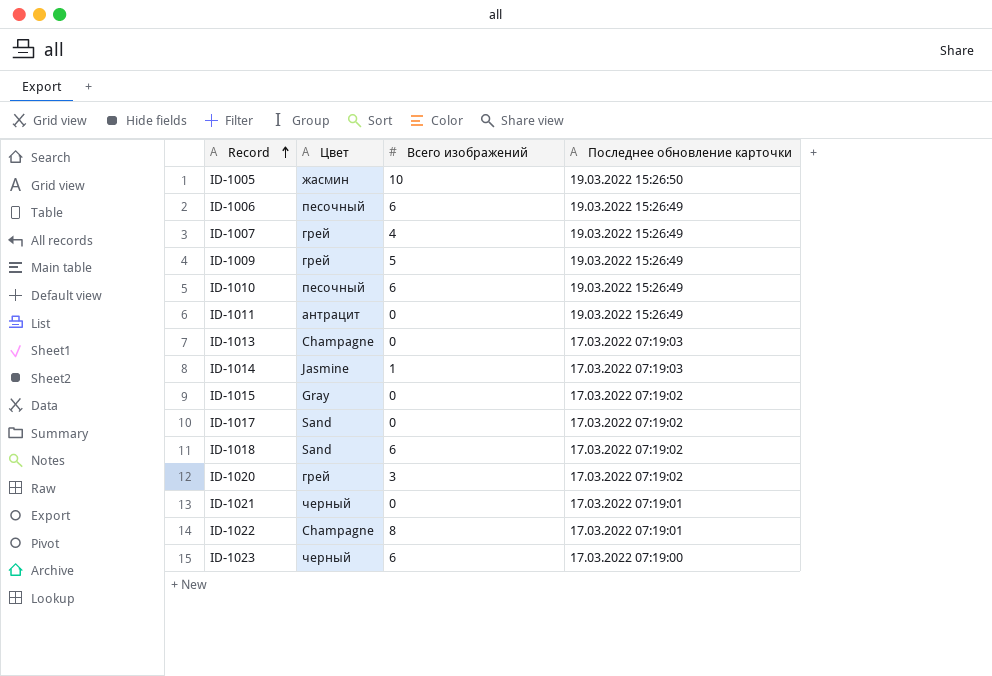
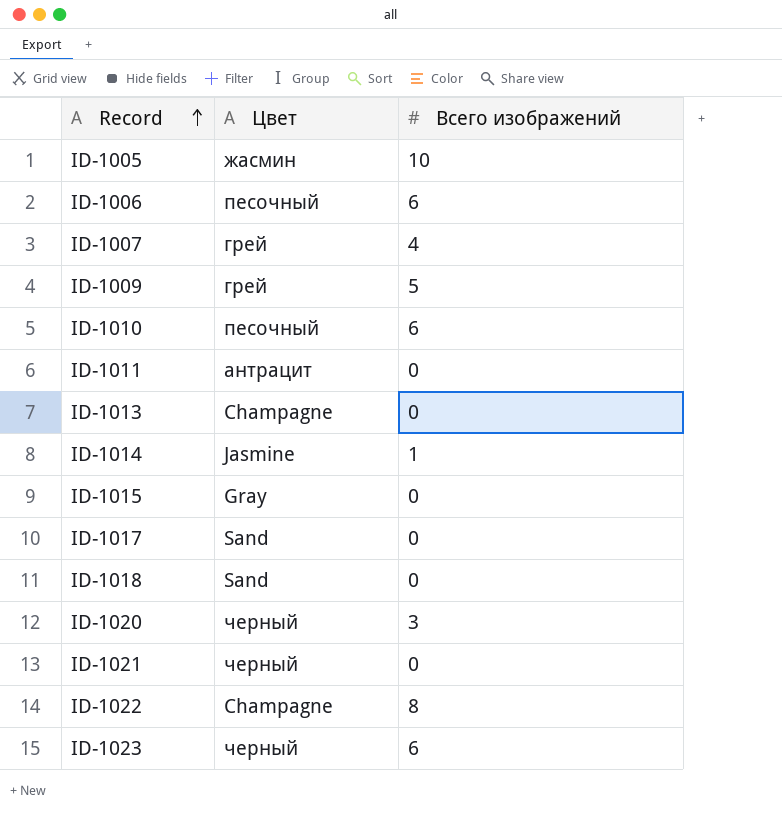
column Последнее обновление карточки | position: 4 -> none
ID-1018 | Всего изображений: 6 -> 0
ID-1020 | Цвет: грей -> черный

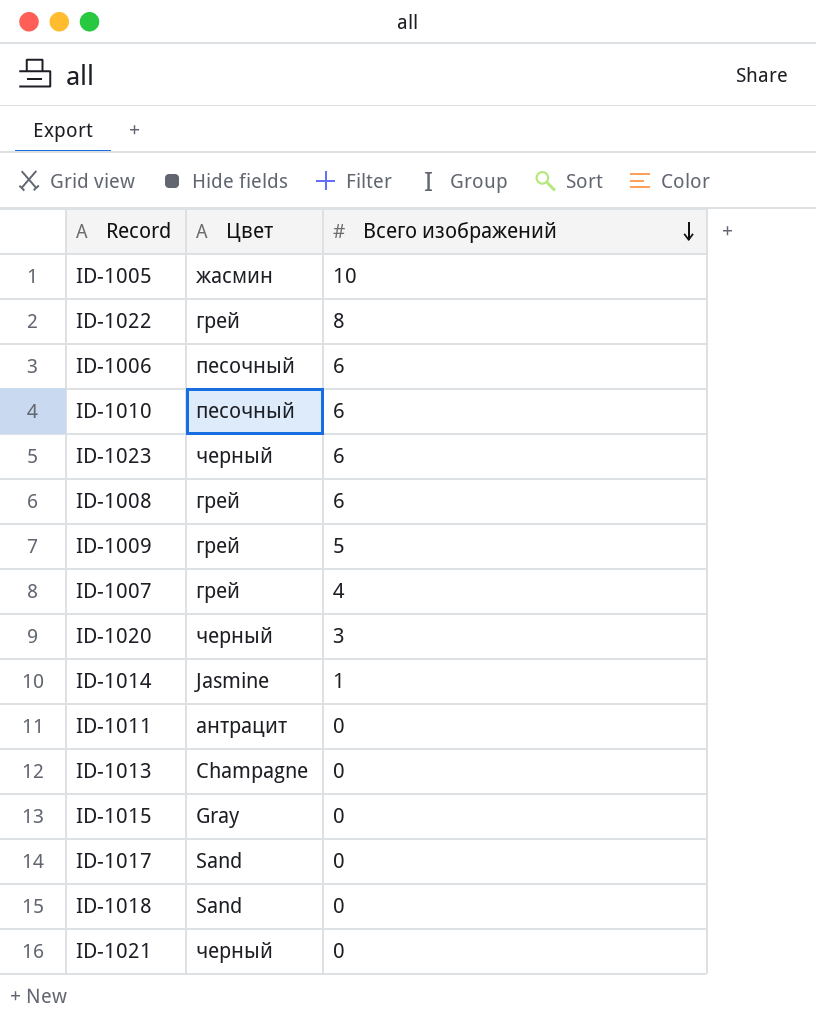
row order: Record ascending -> Всего изображений descending
ID-1022 | Цвет: Champagne -> грей
row ID-1008: none -> грей | 6

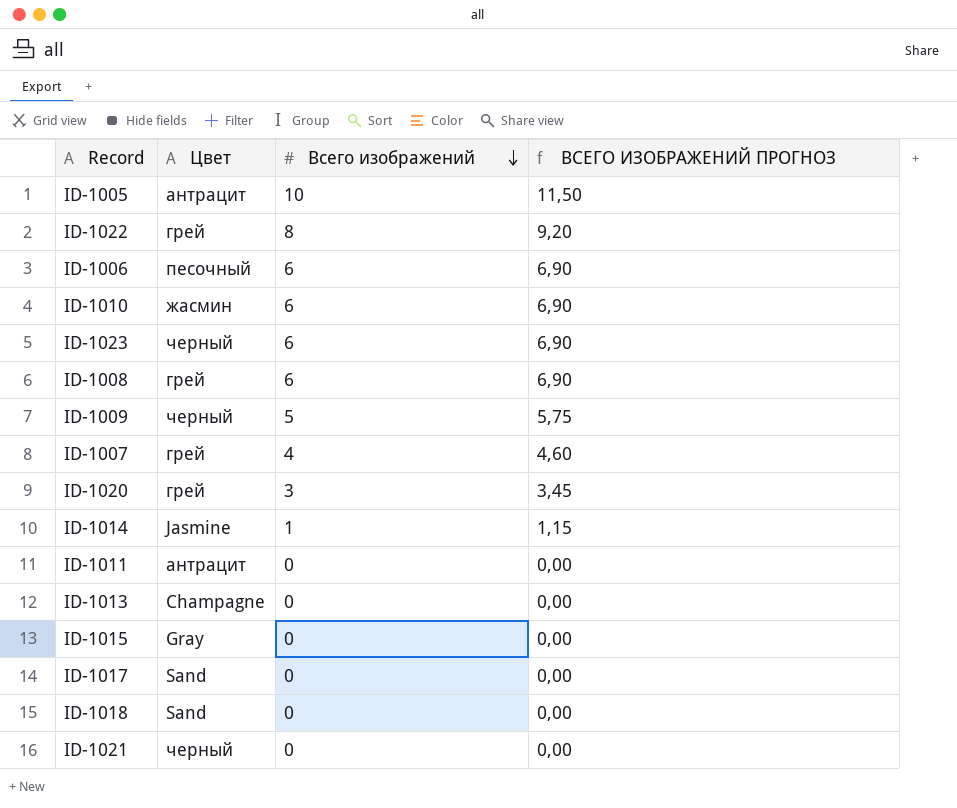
column ВСЕГО ИЗОБРАЖЕНИЙ ПРОГНОЗ | formula: none -> [Всего изображений] * 1,15
ID-1005 | Цвет: жасмин -> антрацит
ID-1010 | Цвет: песочный -> жасмин
ID-1009 | Цвет: грей -> черный
ID-1020 | Цвет: черный -> грей

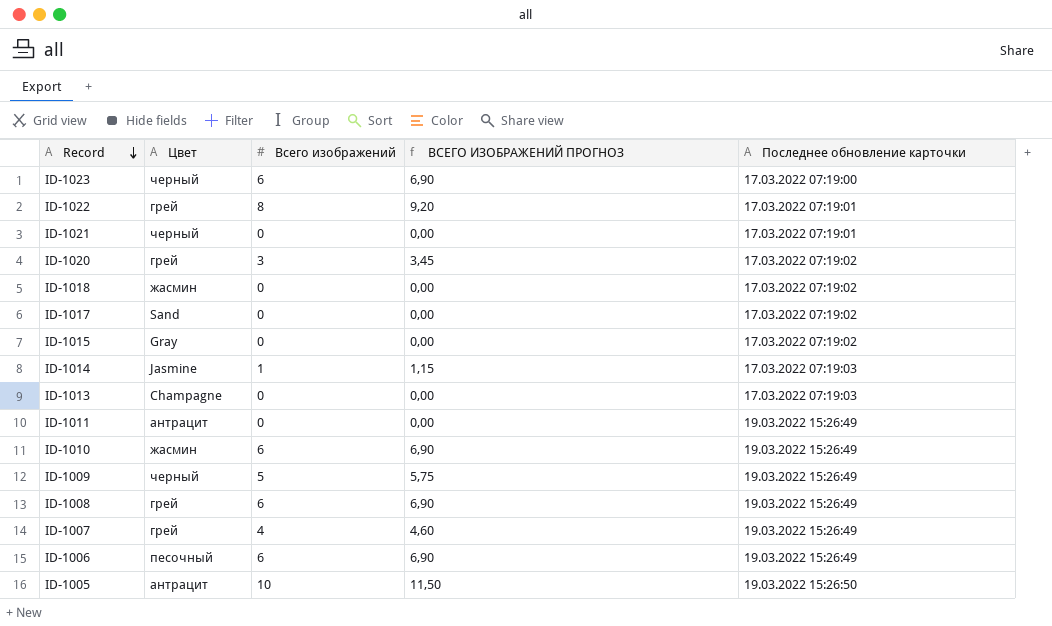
row order: Всего изображений descending -> Record descending
column Последнее обновление карточки | position: none -> 5
ID-1018 | Цвет: Sand -> жасмин

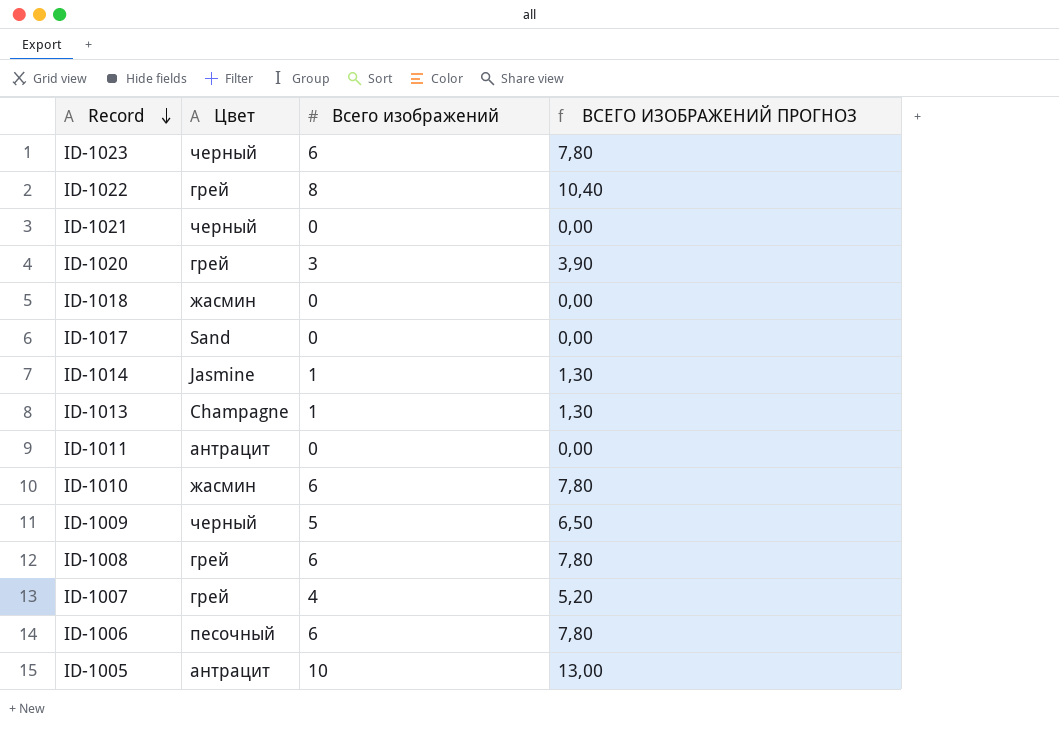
column Последнее обновление карточки | position: 5 -> none
column ВСЕГО ИЗОБРАЖЕНИЙ ПРОГНОЗ | formula: [Всего изображений] * 1,15 -> [Всего изображений] * 1,3
row ID-1015: Gray | 0 | 0,00 | 17.03.2022 07:19:02 -> none
ID-1013 | Всего изображений: 0 -> 1

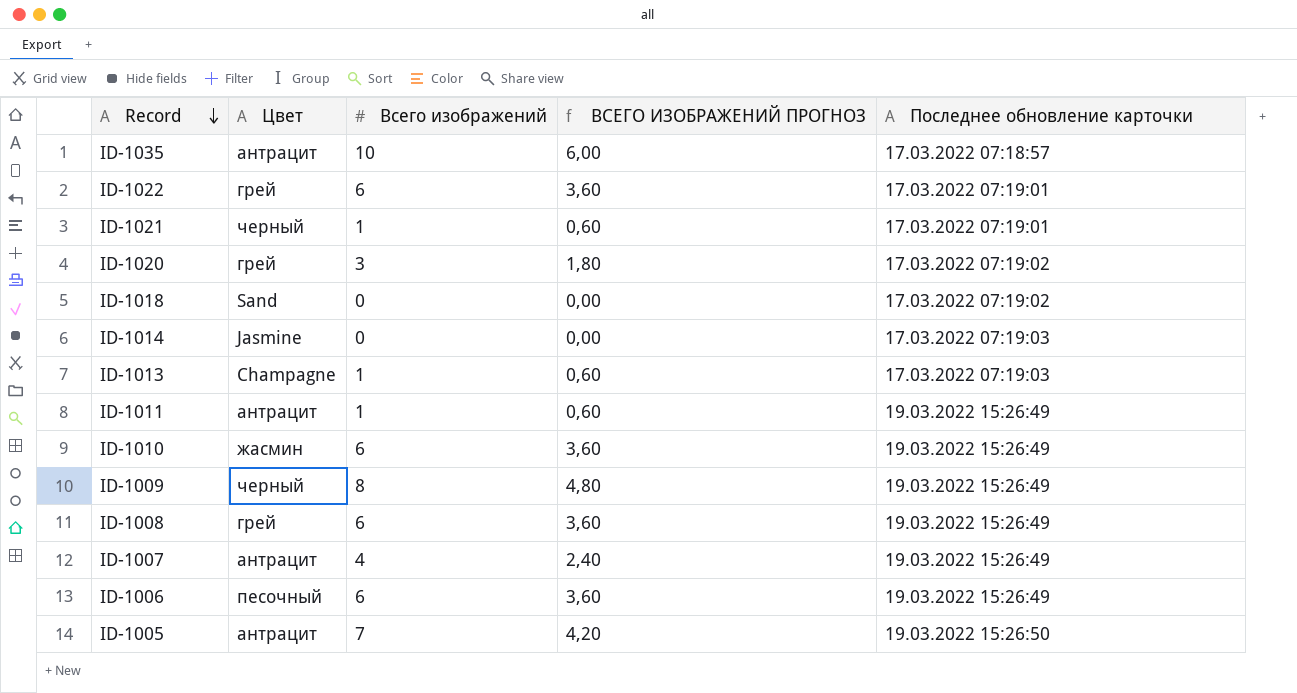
column ВСЕГО ИЗОБРАЖЕНИЙ ПРОГНОЗ | formula: [Всего изображений] * 1,3 -> [Всего изображений] * 0,6
column Последнее обновление карточки | position: none -> 5
row ID-1023: черный | 6 | 7,80 -> none
row ID-1017: Sand | 0 | 0,00 -> none
row ID-1035: none -> антрацит | 10 | 6,00 | 17.03.2022 07:18:57
ID-1022 | Всего изображений: 8 -> 6
ID-1021 | Всего изображений: 0 -> 1
ID-1018 | Цвет: жасмин -> Sand
ID-1014 | Всего изображений: 1 -> 0
ID-1011 | Всего изображений: 0 -> 1
ID-1009 | Всего изображений: 5 -> 8
ID-1007 | Цвет: грей -> антрацит
ID-1005 | Всего изображений: 10 -> 7

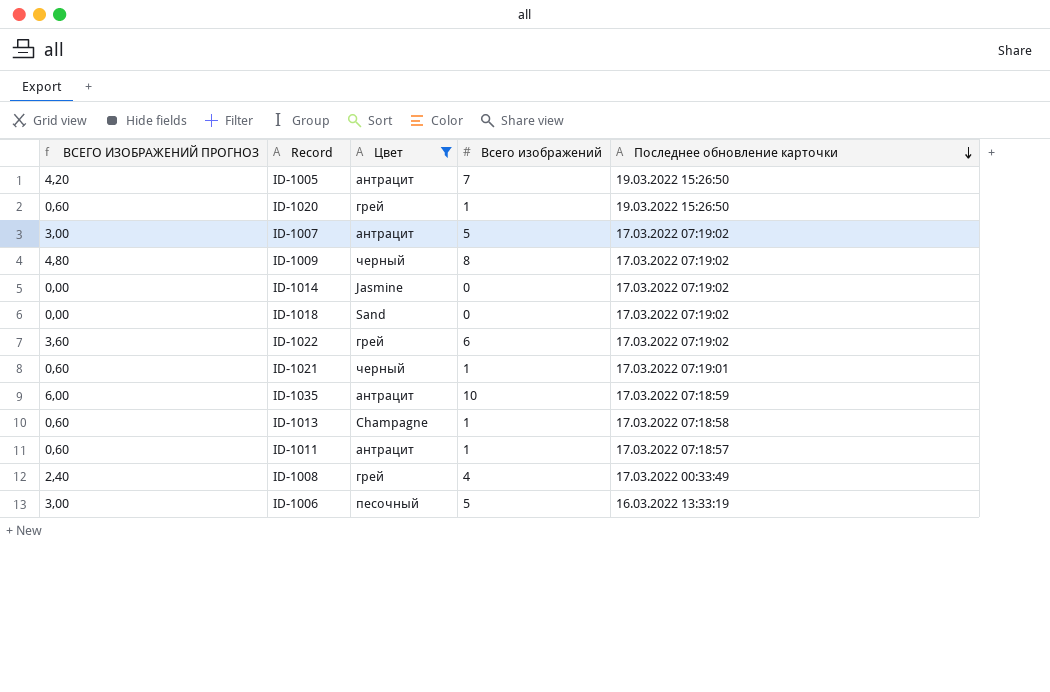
filter: none -> Цвет != жасмин
row order: Record descending -> Последнее обновление карточки descending
column ВСЕГО ИЗОБРАЖЕНИЙ ПРОГНОЗ | position: 4 -> 1
ID-1020 | ВСЕГО ИЗОБРАЖЕНИЙ ПРОГНОЗ: 1,80 -> 0,60
ID-1020 | Всего изображений: 3 -> 1
ID-1020 | Последнее обновление карточки: 17.03.2022 07:19:02 -> 19.03.2022 15:26:50
ID-1007 | ВСЕГО ИЗОБРАЖЕНИЙ ПРОГНОЗ: 2,40 -> 3,00
ID-1007 | Всего изображений: 4 -> 5
ID-1007 | Последнее обновление карточки: 19.03.2022 15:26:49 -> 17.03.2022 07:19:02
ID-1009 | Последнее обновление карточки: 19.03.2022 15:26:49 -> 17.03.2022 07:19:02
ID-1014 | Последнее обновление карточки: 17.03.2022 07:19:03 -> 17.03.2022 07:19:02
ID-1022 | Последнее обновление карточки: 17.03.2022 07:19:01 -> 17.03.2022 07:19:02
ID-1035 | Последнее обновление карточки: 17.03.2022 07:18:57 -> 17.03.2022 07:18:59
ID-1013 | Последнее обновление карточки: 17.03.2022 07:19:03 -> 17.03.2022 07:18:58
ID-1011 | Последнее обновление карточки: 19.03.2022 15:26:49 -> 17.03.2022 07:18:57
ID-1008 | ВСЕГО ИЗОБРАЖЕНИЙ ПРОГНОЗ: 3,60 -> 2,40
ID-1008 | Всего изображений: 6 -> 4
ID-1008 | Последнее обновление карточки: 19.03.2022 15:26:49 -> 17.03.2022 00:33:49
ID-1006 | ВСЕГО ИЗОБРАЖЕНИЙ ПРОГНОЗ: 3,60 -> 3,00
ID-1006 | Всего изображений: 6 -> 5
ID-1006 | Последнее обновление карточки: 19.03.2022 15:26:49 -> 16.03.2022 13:33:19

